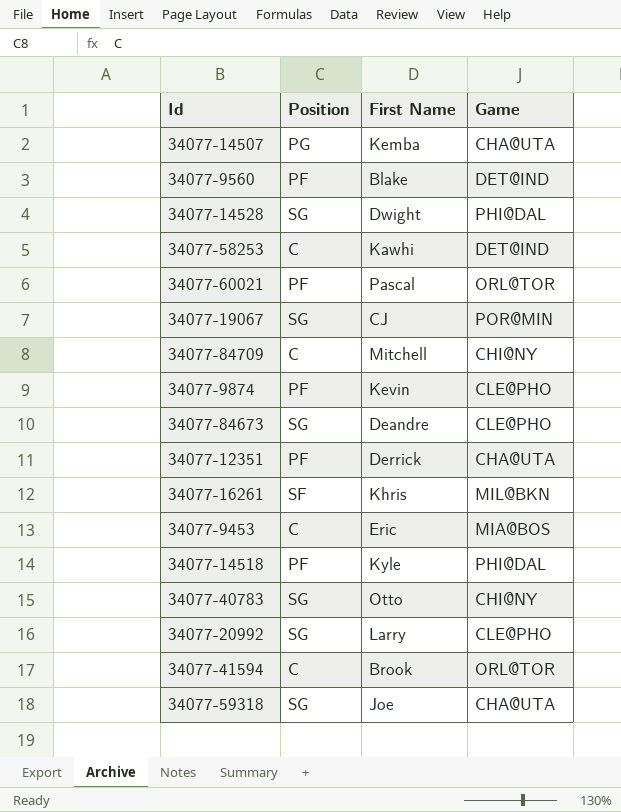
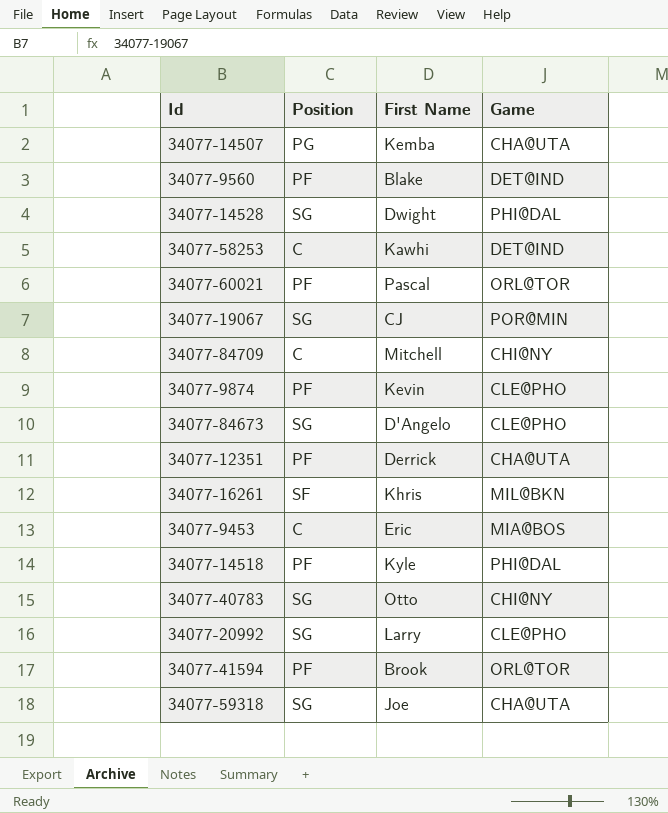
34077-84673 | First Name: Deandre -> D'Angelo
34077-41594 | Position: C -> PF

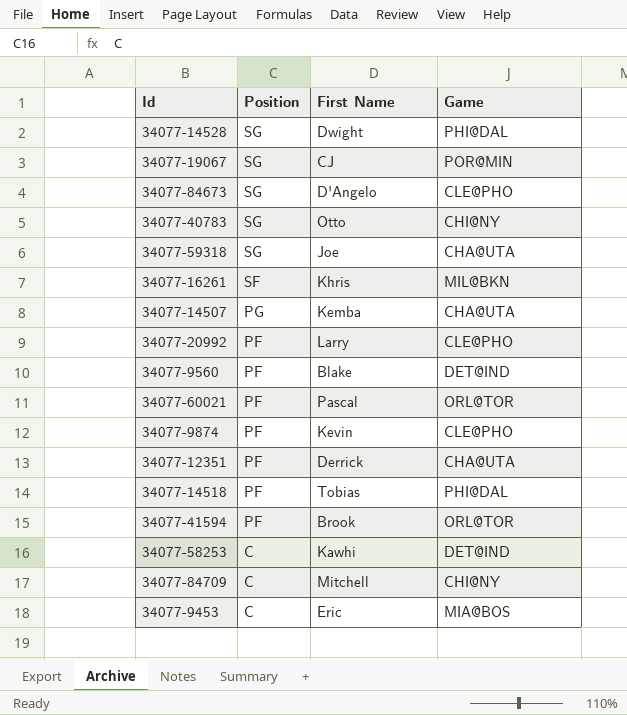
row order: none -> Position descending
34077-20992 | Position: SG -> PF
34077-14518 | First Name: Kyle -> Tobias

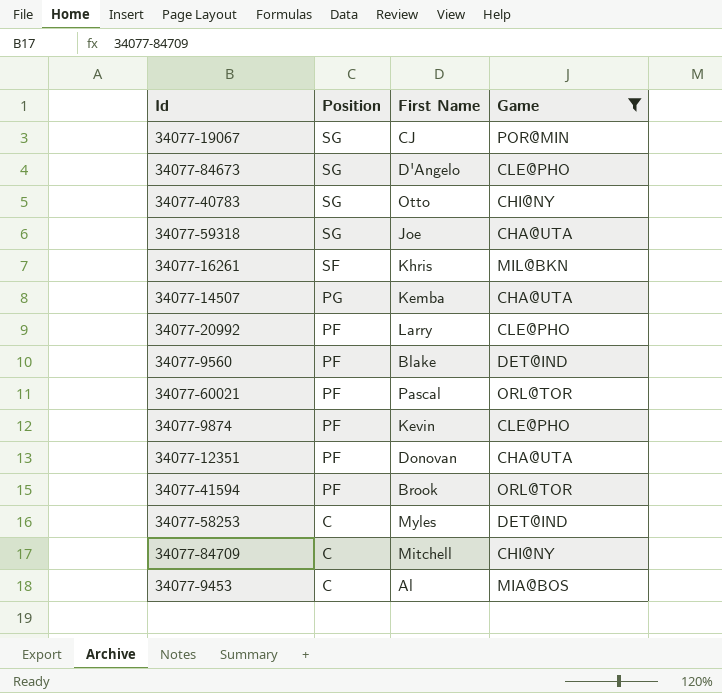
filter: none -> Game != PHI@DAL
34077-12351 | First Name: Derrick -> Donovan
34077-58253 | First Name: Kawhi -> Myles
34077-9453 | First Name: Eric -> Al

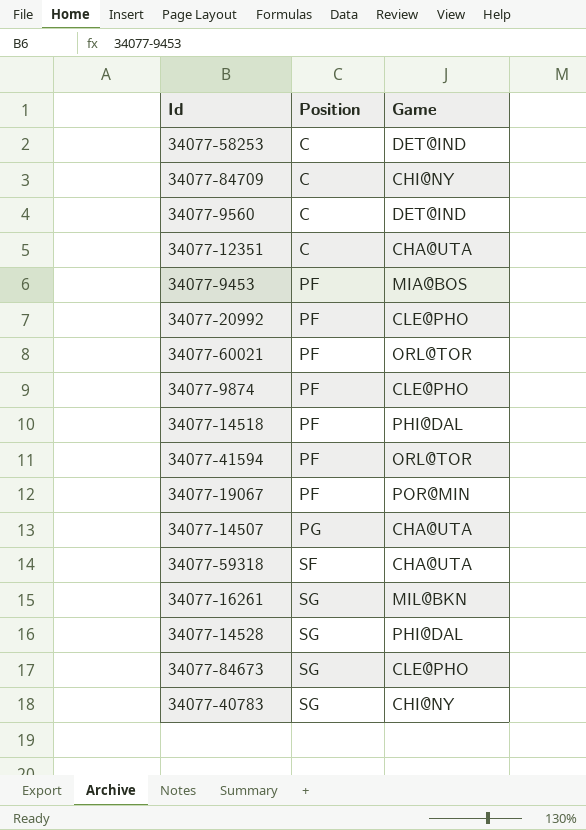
filter: Game != PHI@DAL -> none
row order: Position descending -> Position ascending
column First Name | position: 3 -> none
34077-9560 | Position: PF -> C
34077-12351 | Position: PF -> C
34077-9453 | Position: C -> PF
34077-19067 | Position: SG -> PF
34077-59318 | Position: SG -> SF
34077-16261 | Position: SF -> SG

